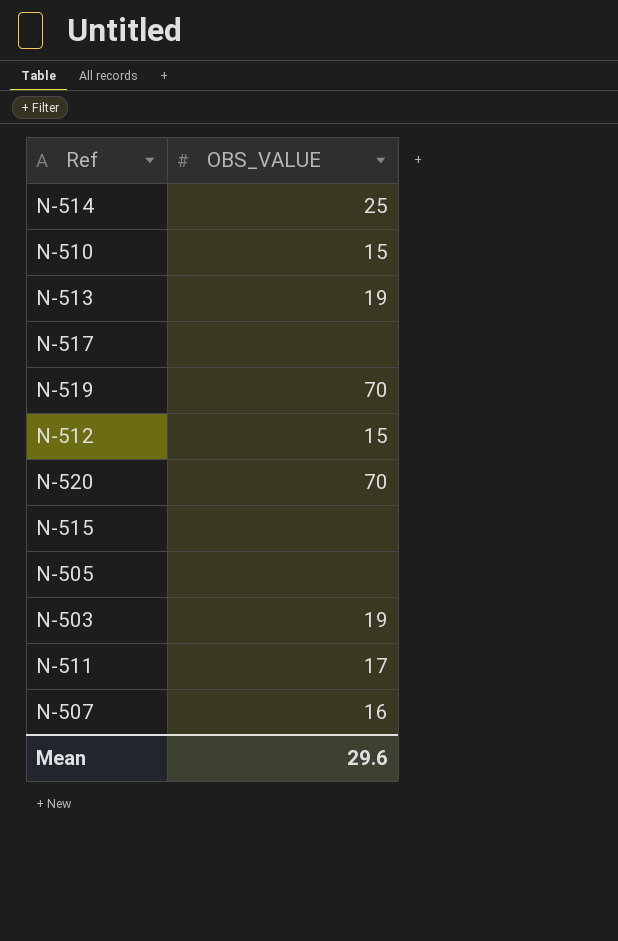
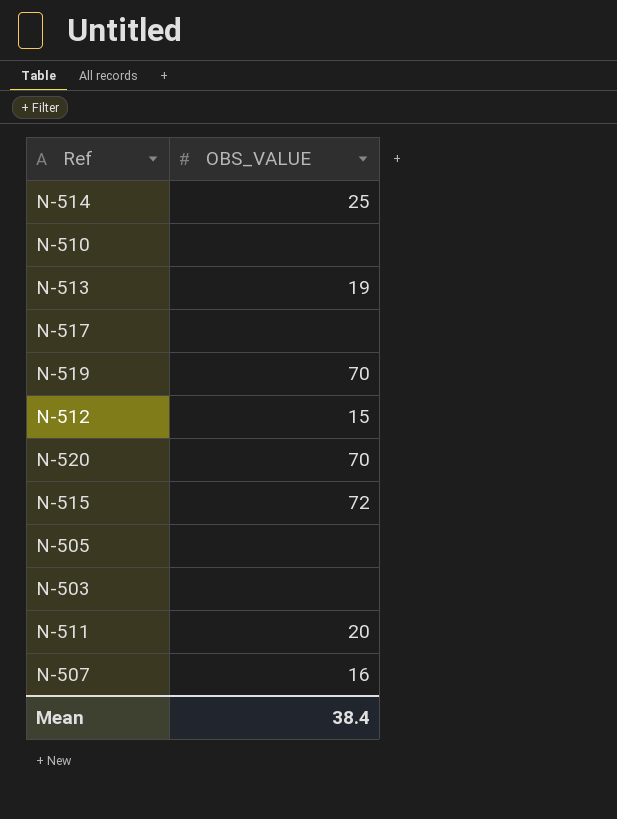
N-510 | OBS_VALUE: 15 -> none
N-515 | OBS_VALUE: none -> 72
N-503 | OBS_VALUE: 19 -> none
N-511 | OBS_VALUE: 17 -> 20
Mean | OBS_VALUE: 29.6 -> 38.4

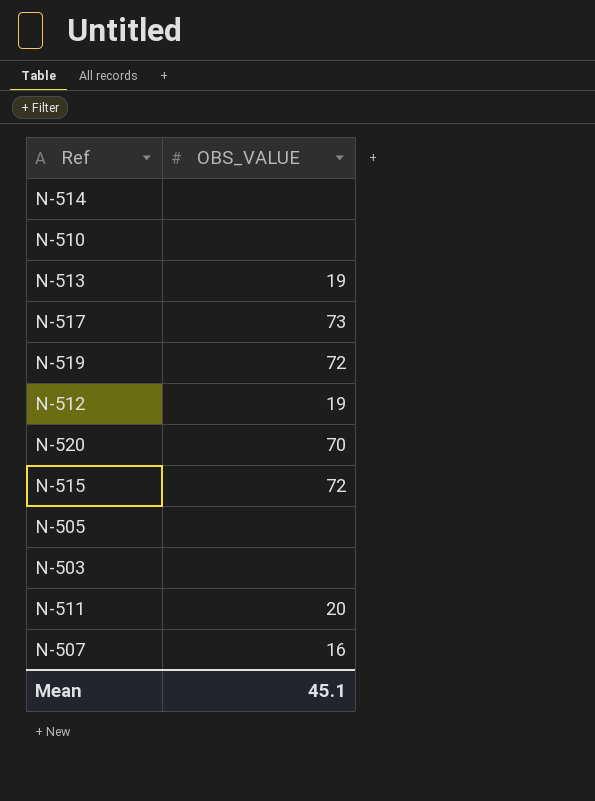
N-514 | OBS_VALUE: 25 -> none
N-517 | OBS_VALUE: none -> 73
N-519 | OBS_VALUE: 70 -> 72
N-512 | OBS_VALUE: 15 -> 19
Mean | OBS_VALUE: 38.4 -> 45.1

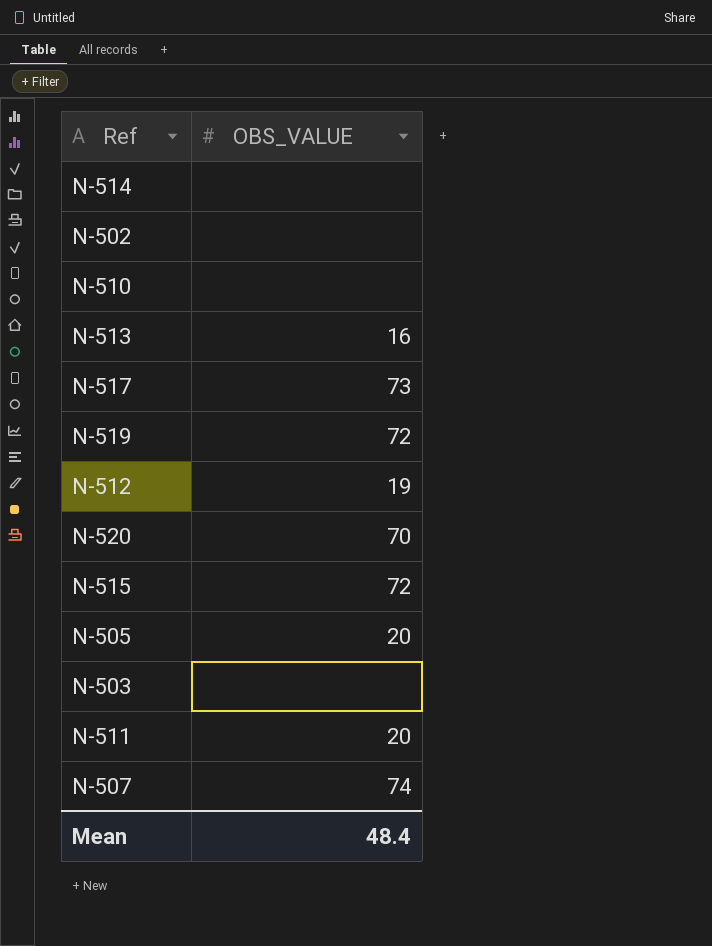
row N-502: none -> none
N-513 | OBS_VALUE: 19 -> 16
N-505 | OBS_VALUE: none -> 20
N-507 | OBS_VALUE: 16 -> 74
Mean | OBS_VALUE: 45.1 -> 48.4

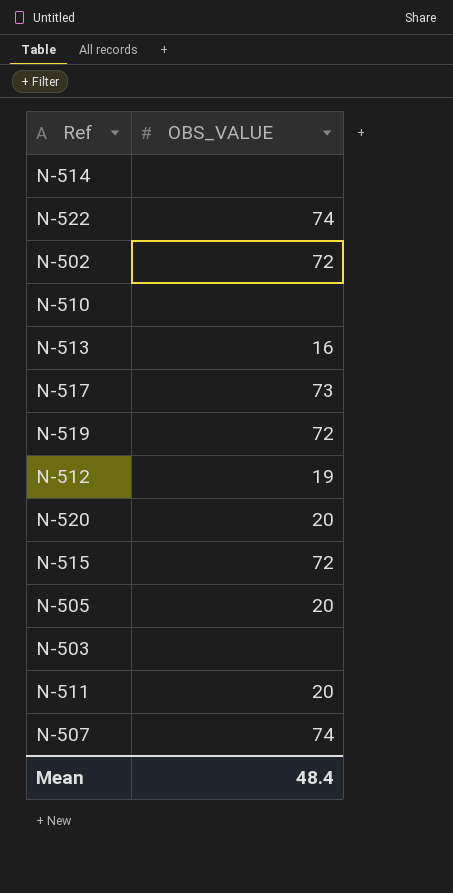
row N-522: none -> 74
N-502 | OBS_VALUE: none -> 72
N-520 | OBS_VALUE: 70 -> 20

